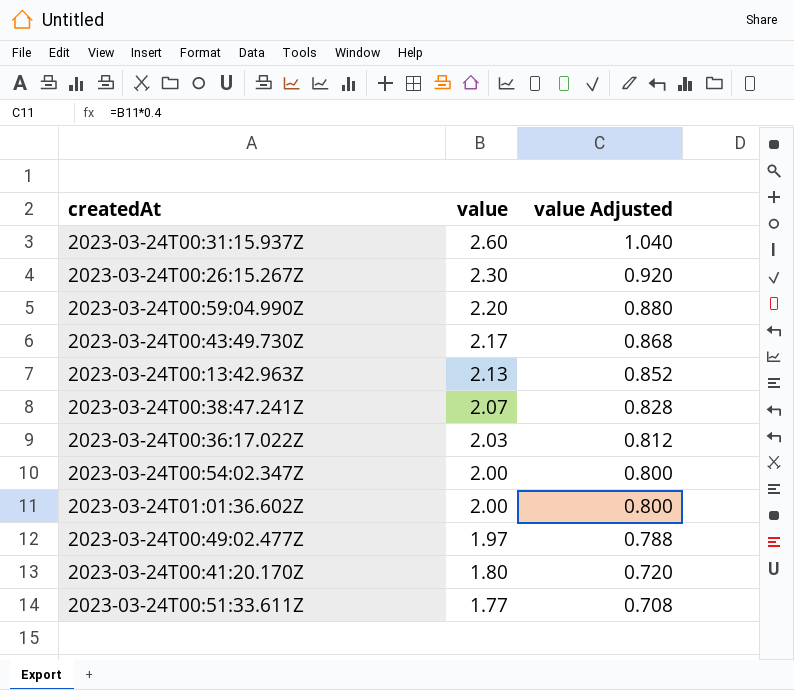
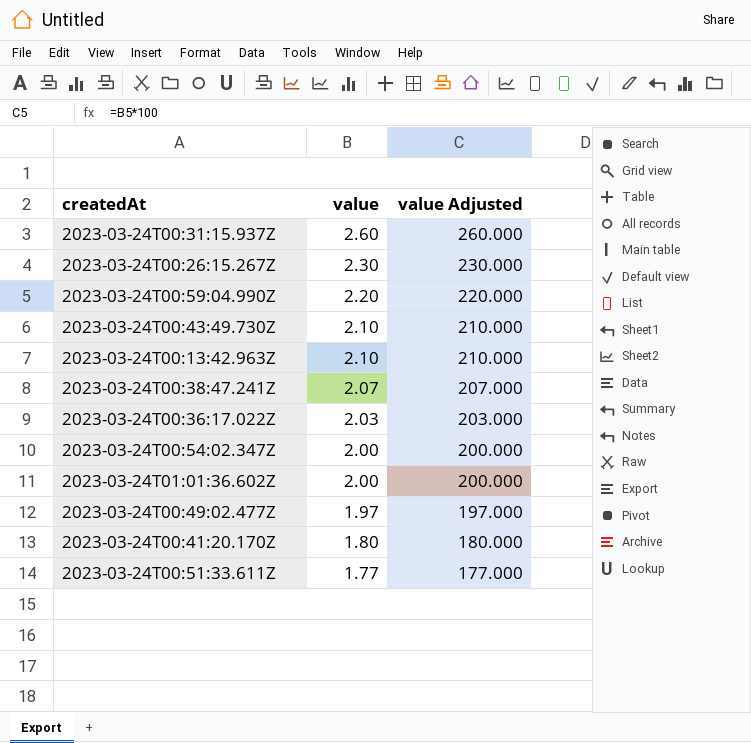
column value Adjusted | formula: [value] * 0.4 -> [value] * 100
2023-03-24T00:43:49.730Z | value: 2.17 -> 2.10
2023-03-24T00:13:42.963Z | value: 2.13 -> 2.10

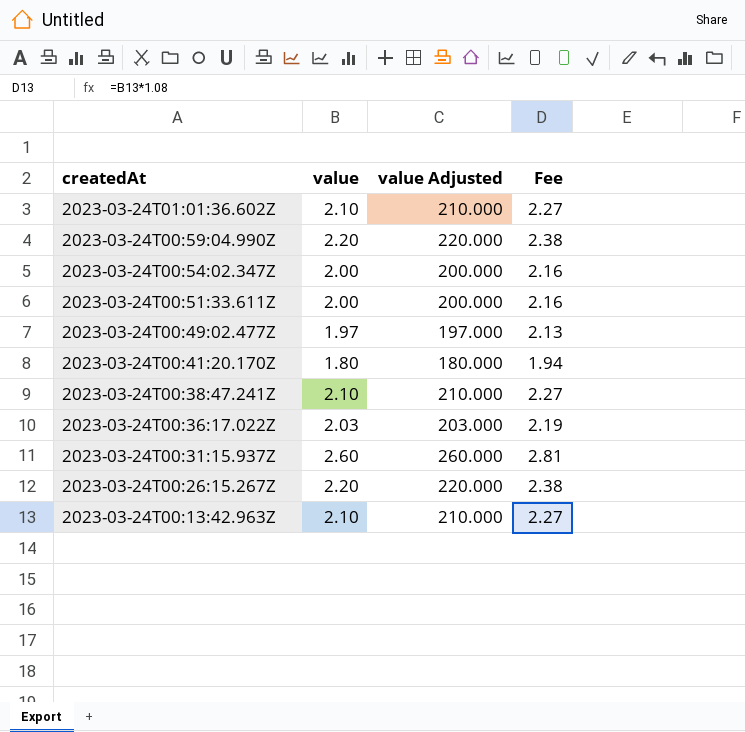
row order: value descending -> createdAt descending
column Fee | formula: none -> [value] * 1.08
row 2023-03-24T00:43:49.730Z: 2.10 | 210.000 -> none
2023-03-24T01:01:36.602Z | value: 2.00 -> 2.10
2023-03-24T01:01:36.602Z | value Adjusted: 200.000 -> 210.000
2023-03-24T00:51:33.611Z | value: 1.77 -> 2.00
2023-03-24T00:51:33.611Z | value Adjusted: 177.000 -> 200.000
2023-03-24T00:38:47.241Z | value: 2.07 -> 2.10
2023-03-24T00:38:47.241Z | value Adjusted: 207.000 -> 210.000
2023-03-24T00:26:15.267Z | value: 2.30 -> 2.20
2023-03-24T00:26:15.267Z | value Adjusted: 230.000 -> 220.000

